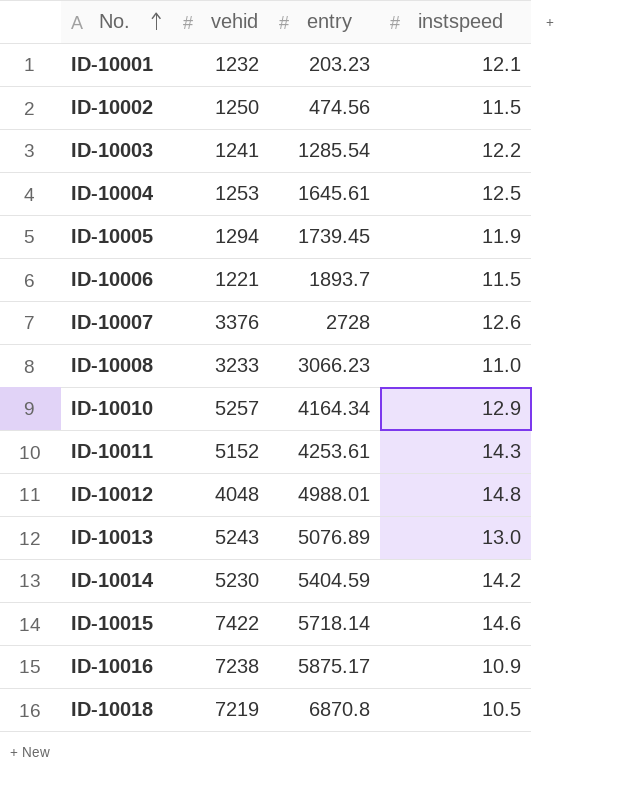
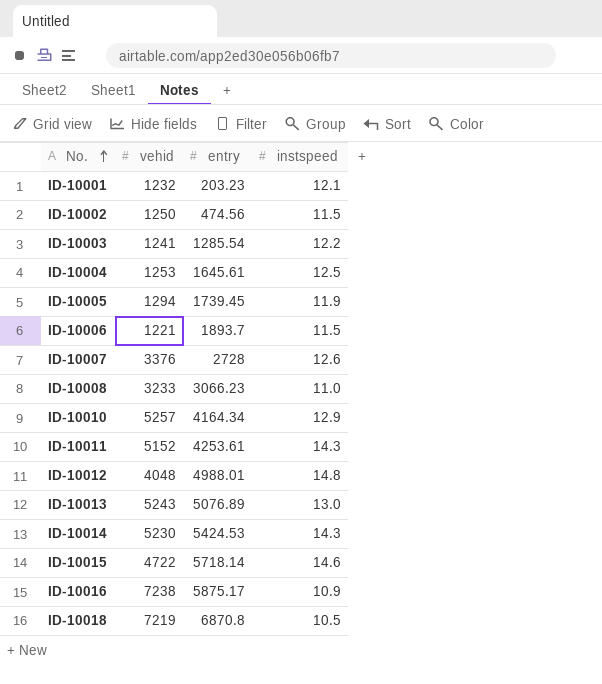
ID-10014 | entry: 5404.59 -> 5424.53
ID-10014 | instspeed: 14.2 -> 14.3
ID-10015 | vehid: 7422 -> 4722

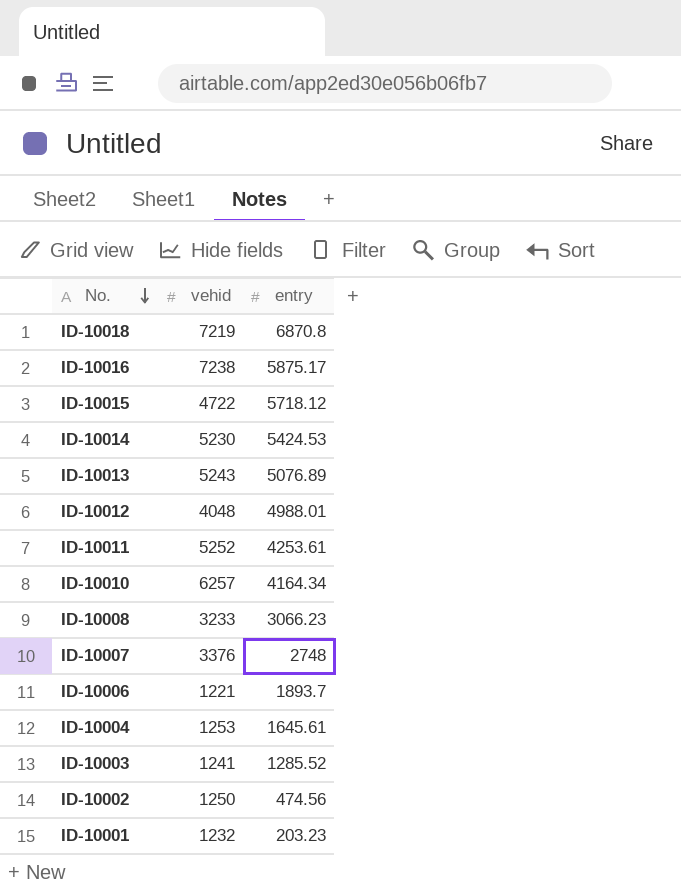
row order: No. ascending -> No. descending
column instspeed | position: 4 -> none
row ID-10005: 1294 | 1739.45 | 11.9 -> none
ID-10015 | entry: 5718.14 -> 5718.12
ID-10011 | vehid: 5152 -> 5252
ID-10010 | vehid: 5257 -> 6257
ID-10007 | entry: 2728 -> 2748
ID-10003 | entry: 1285.54 -> 1285.52

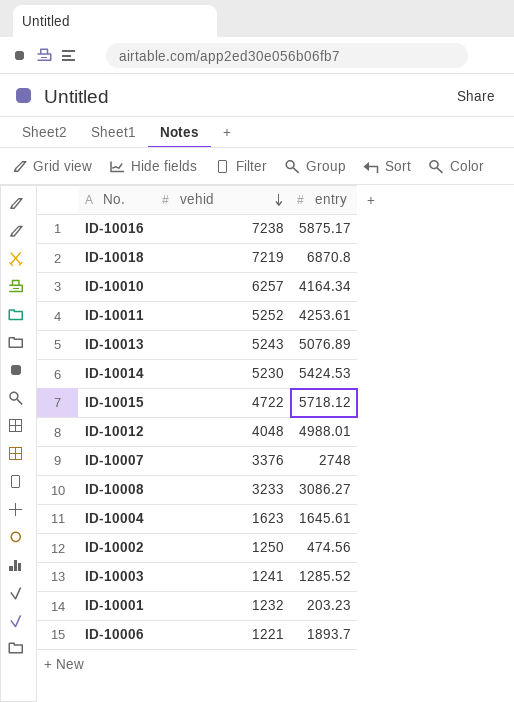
row order: No. descending -> vehid descending
ID-10008 | entry: 3066.23 -> 3086.27
ID-10004 | vehid: 1253 -> 1623

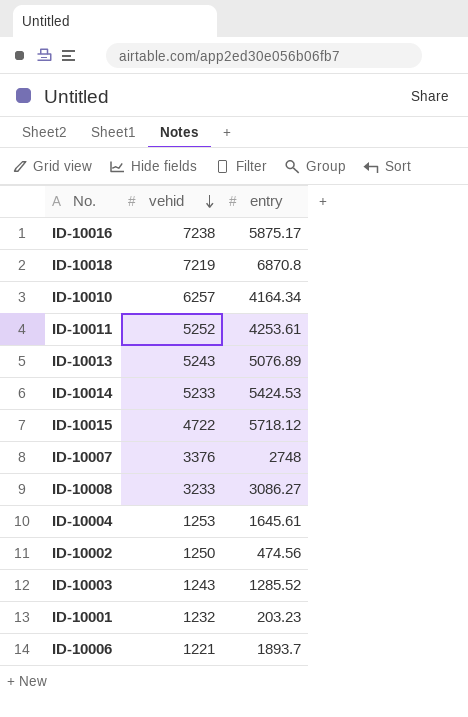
row ID-10012: 4048 | 4988.01 -> none
ID-10014 | vehid: 5230 -> 5233
ID-10004 | vehid: 1623 -> 1253
ID-10003 | vehid: 1241 -> 1243

